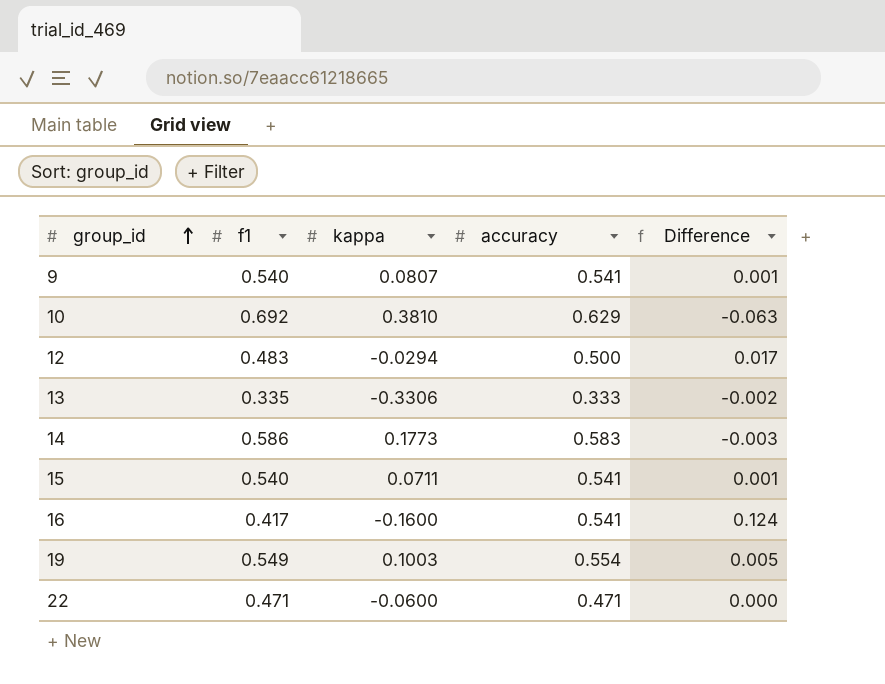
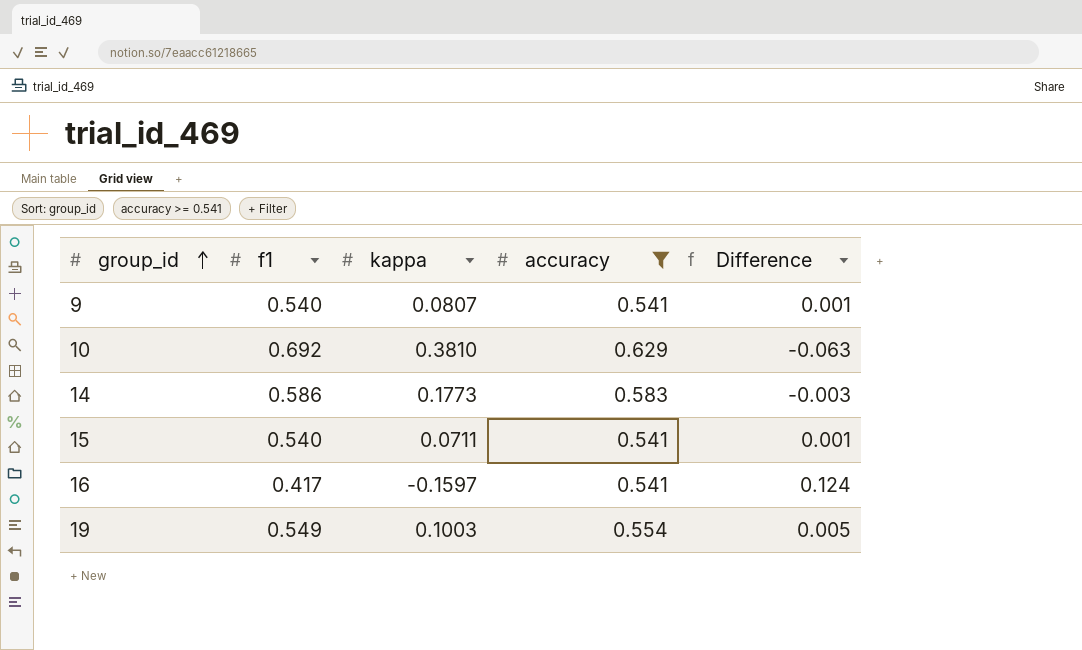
filter: none -> accuracy >= 0.541
16 | kappa: -0.1600 -> -0.1597

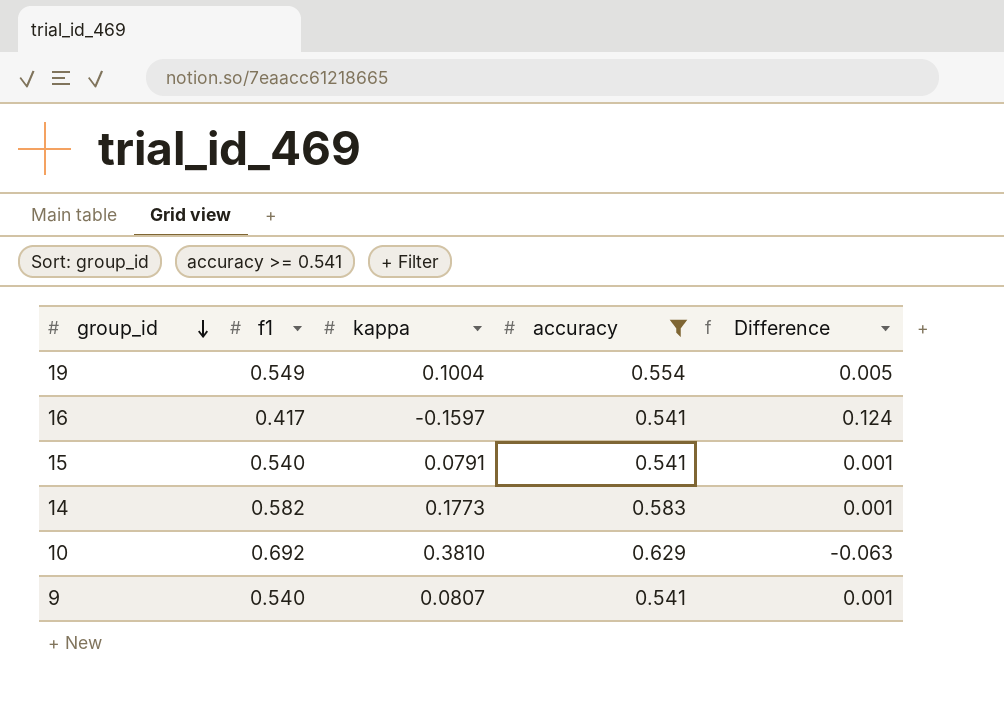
row order: group_id ascending -> group_id descending
19 | kappa: 0.1003 -> 0.1004
15 | kappa: 0.0711 -> 0.0791
14 | f1: 0.586 -> 0.582
14 | Difference: -0.003 -> 0.001

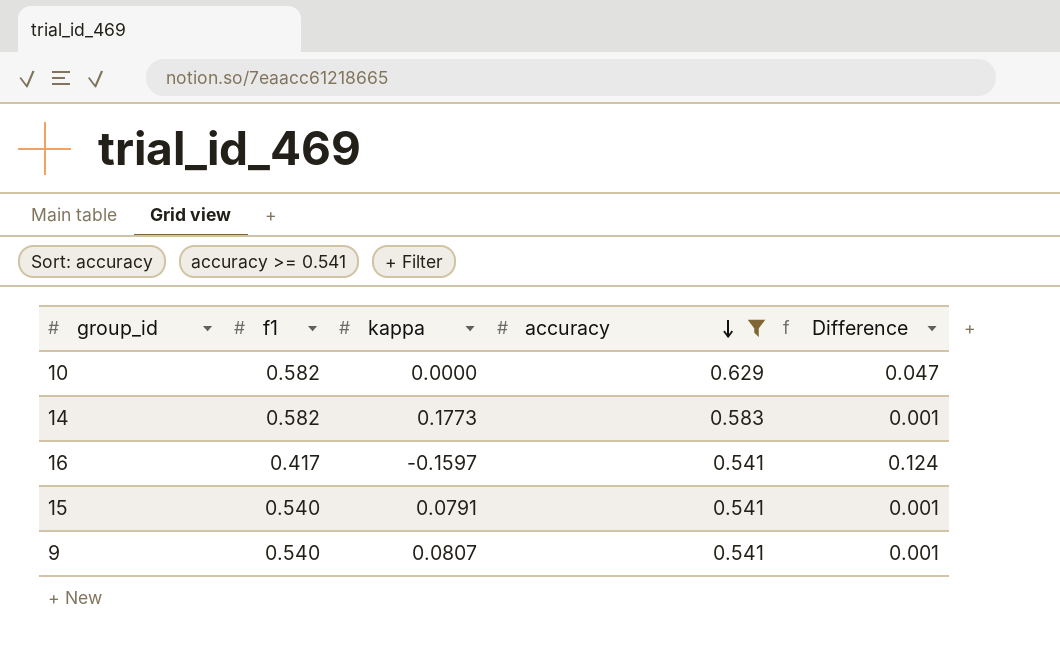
row order: group_id descending -> accuracy descending
row 19: 0.549 | 0.1004 | 0.554 | 0.005 -> none
10 | f1: 0.692 -> 0.582
10 | kappa: 0.3810 -> 0.0000
10 | Difference: -0.063 -> 0.047

